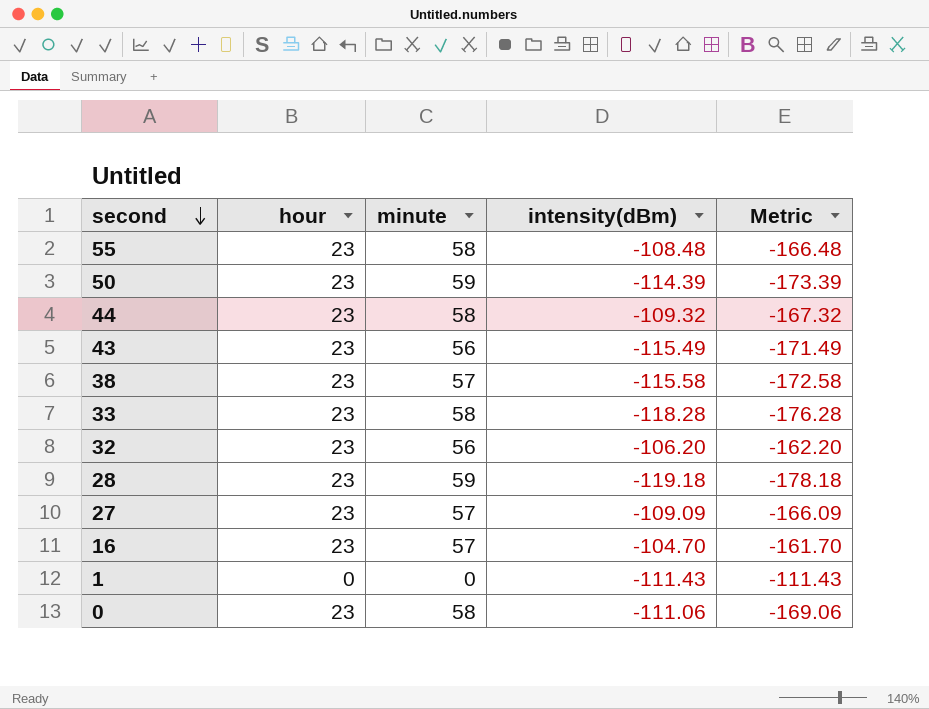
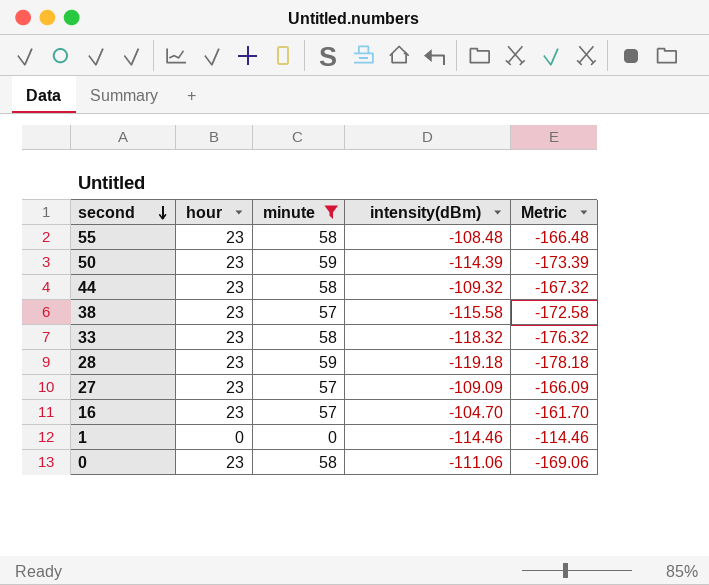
filter: none -> minute != 56
33 | intensity(dBm): -118.28 -> -118.32
33 | Metric: -176.28 -> -176.32
1 | intensity(dBm): -111.43 -> -114.46
1 | Metric: -111.43 -> -114.46

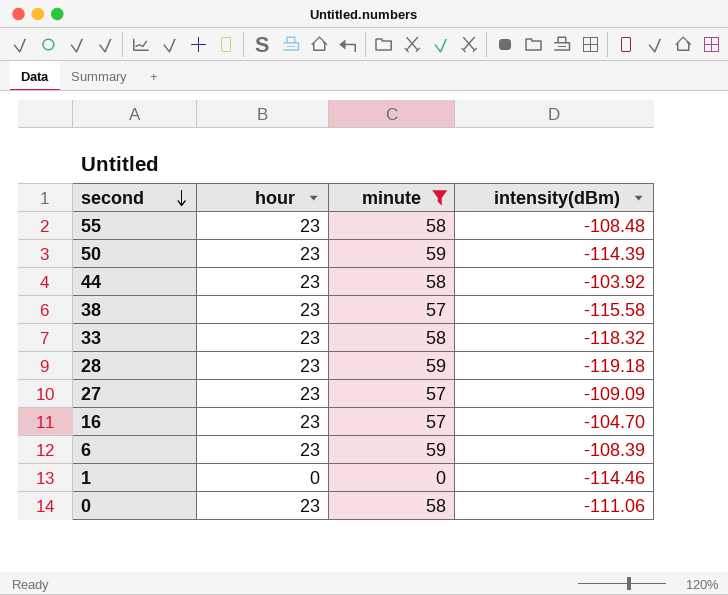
column Metric | formula: [intensity(dBm)] - [minute] -> none
44 | intensity(dBm): -109.32 -> -103.92
row 6: none -> 23 | 59 | -108.39

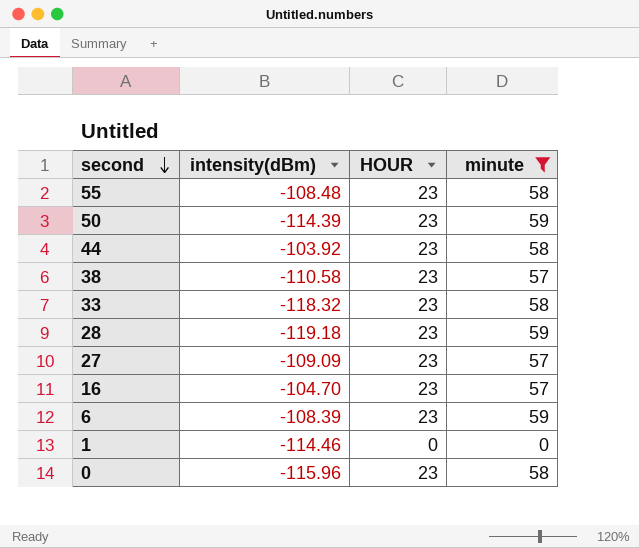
column intensity(dBm) | position: 4 -> 2
column name: hour -> HOUR
38 | intensity(dBm): -115.58 -> -110.58
0 | intensity(dBm): -111.06 -> -115.96

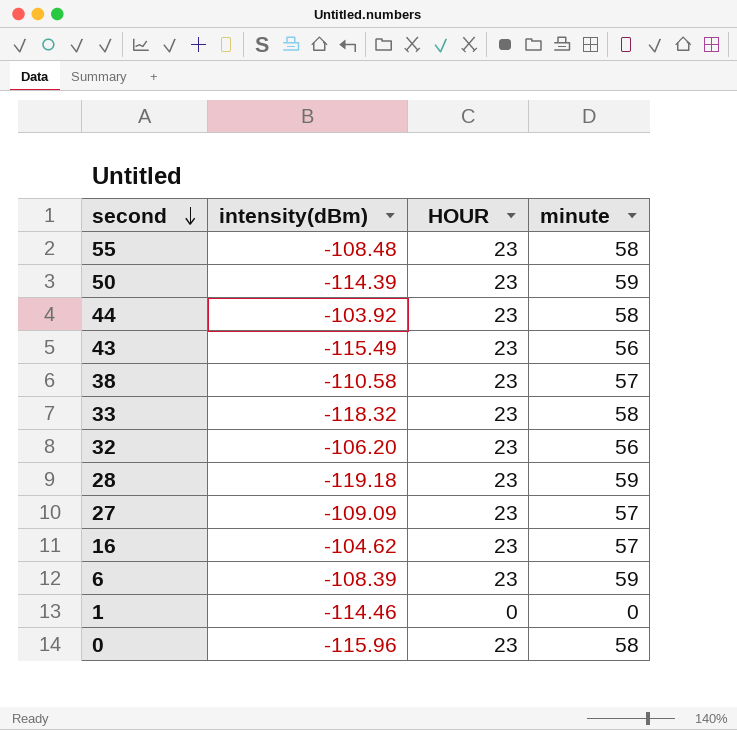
filter: minute != 56 -> none
16 | intensity(dBm): -104.70 -> -104.62

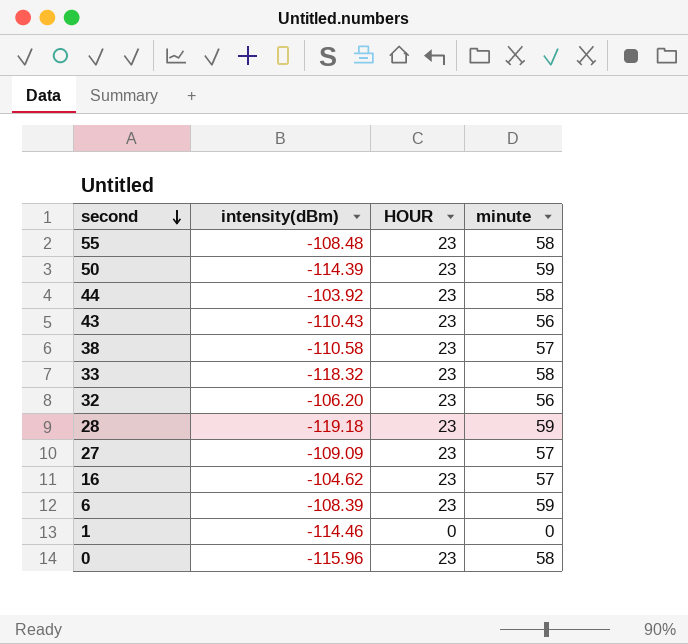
43 | intensity(dBm): -115.49 -> -110.43

